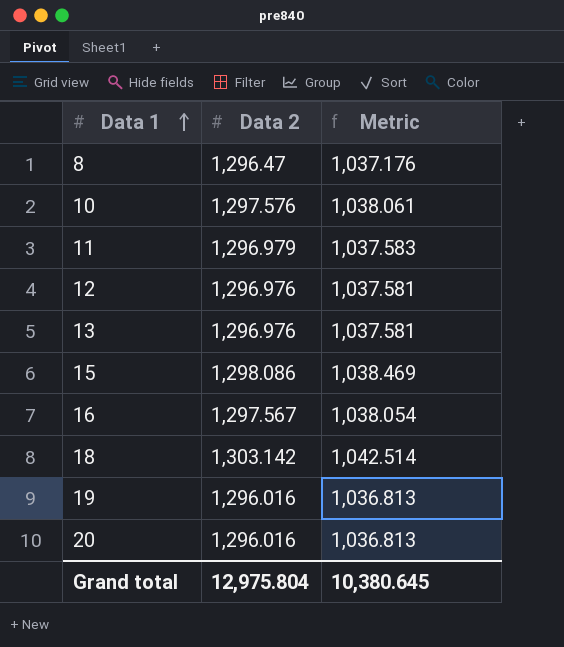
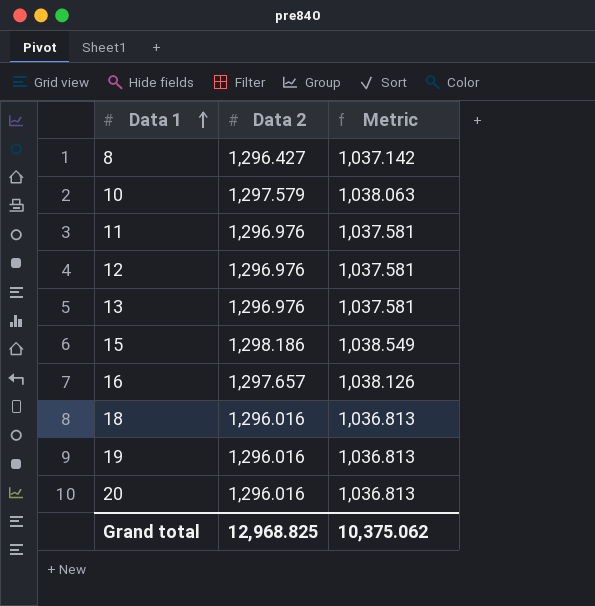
8 | Data 2: 1,296.47 -> 1,296.427
8 | Metric: 1,037.176 -> 1,037.142
10 | Data 2: 1,297.576 -> 1,297.579
10 | Metric: 1,038.061 -> 1,038.063
11 | Data 2: 1,296.979 -> 1,296.976
11 | Metric: 1,037.583 -> 1,037.581
15 | Data 2: 1,298.086 -> 1,298.186
15 | Metric: 1,038.469 -> 1,038.549
16 | Data 2: 1,297.567 -> 1,297.657
16 | Metric: 1,038.054 -> 1,038.126
18 | Data 2: 1,303.142 -> 1,296.016
18 | Metric: 1,042.514 -> 1,036.813
Grand total | Data 2: 12,975.804 -> 12,968.825
Grand total | Metric: 10,380.645 -> 10,375.062

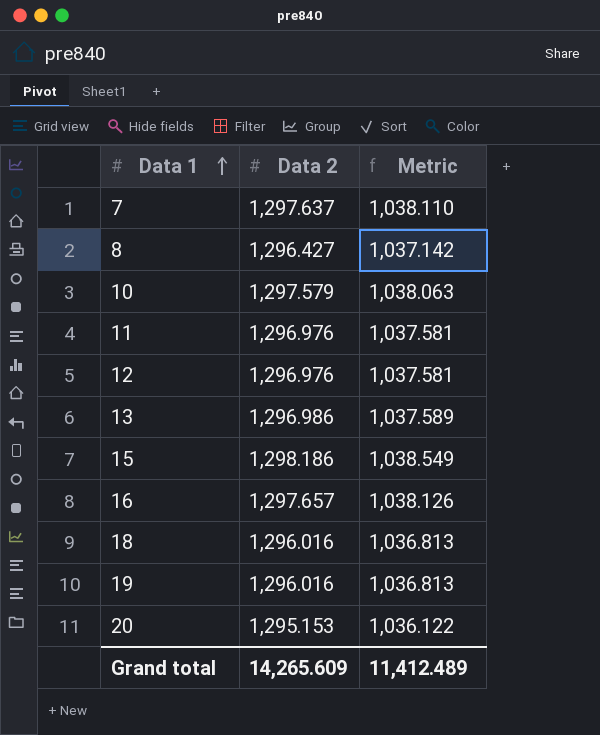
row 7: none -> 1,297.637 | 1,038.110
13 | Data 2: 1,296.976 -> 1,296.986
13 | Metric: 1,037.581 -> 1,037.589
20 | Data 2: 1,296.016 -> 1,295.153
20 | Metric: 1,036.813 -> 1,036.122
Grand total | Data 2: 12,968.825 -> 14,265.609
Grand total | Metric: 10,375.062 -> 11,412.489

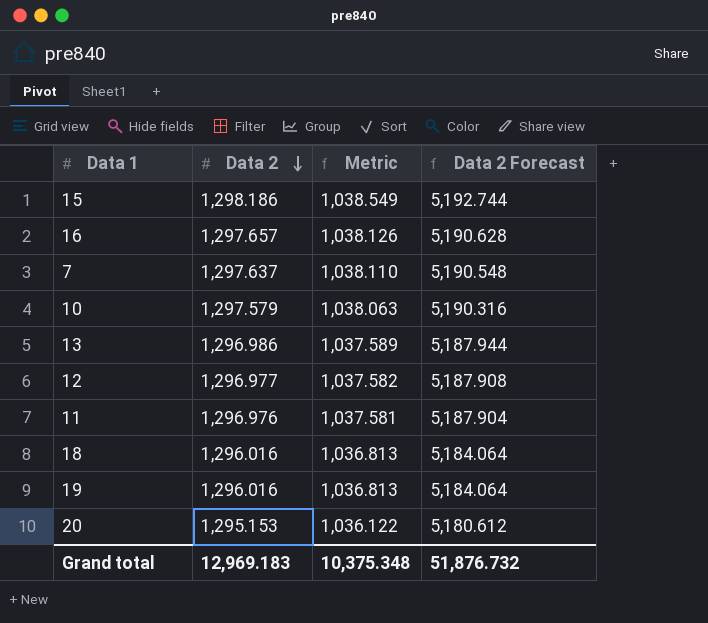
row order: Data 1 ascending -> Data 2 descending
column Data 2 Forecast | formula: none -> [Data 2] * 4
row 8: 1,296.427 | 1,037.142 -> none
12 | Data 2: 1,296.976 -> 1,296.977
12 | Metric: 1,037.581 -> 1,037.582
Grand total | Data 2: 14,265.609 -> 12,969.183
Grand total | Metric: 11,412.489 -> 10,375.348

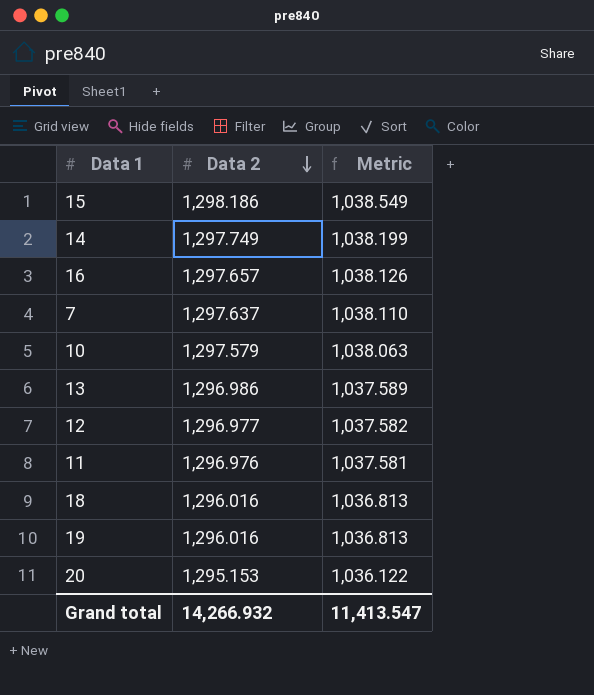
column Data 2 Forecast | formula: [Data 2] * 4 -> none
row 14: none -> 1,297.749 | 1,038.199
Grand total | Data 2: 12,969.183 -> 14,266.932
Grand total | Metric: 10,375.348 -> 11,413.547

